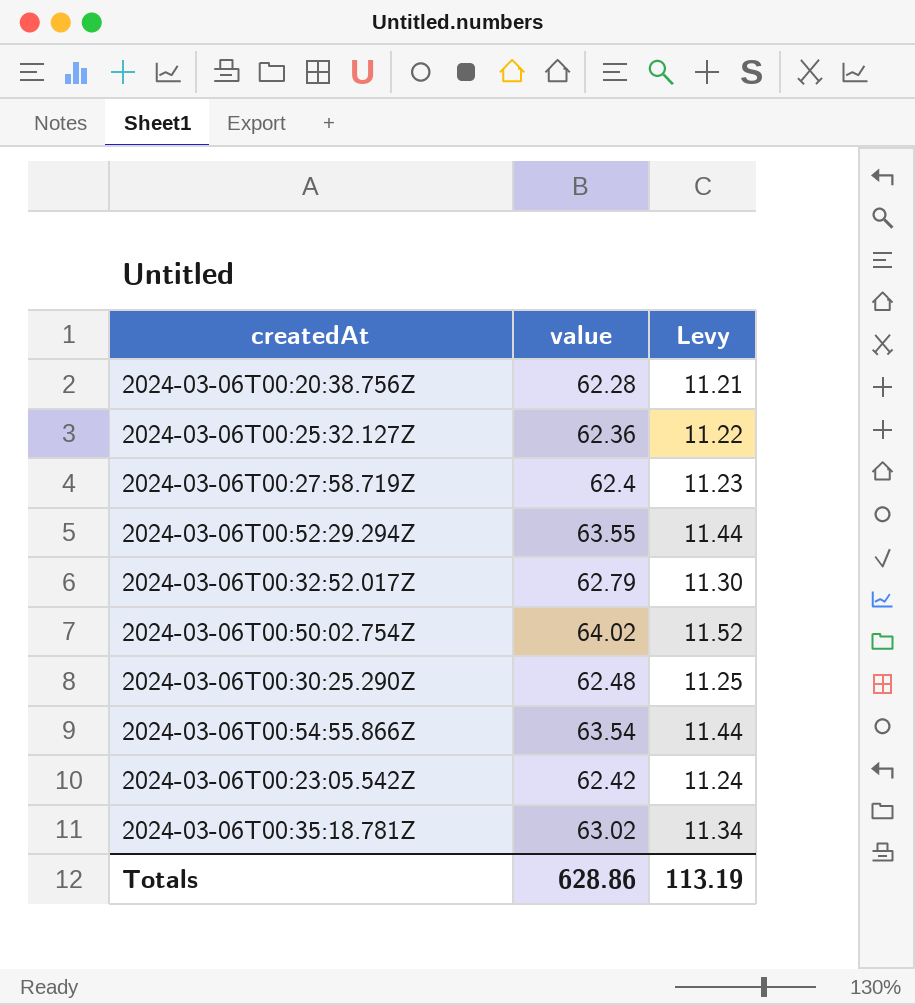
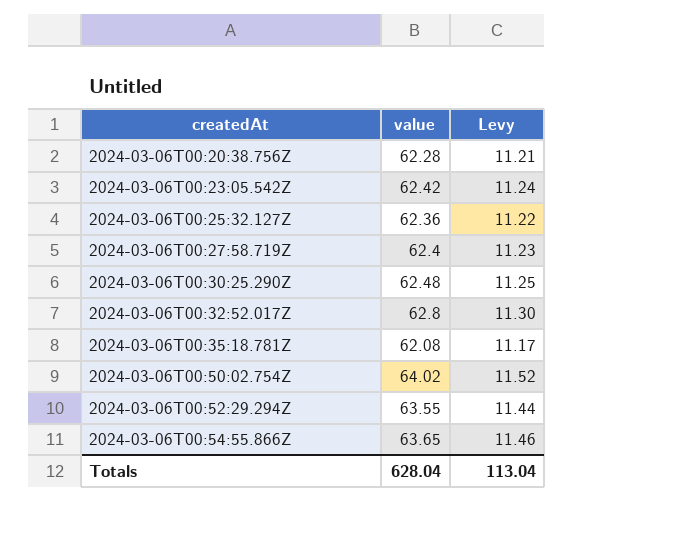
row order: none -> createdAt ascending
2024-03-06T00:32:52.017Z | value: 62.79 -> 62.8
2024-03-06T00:35:18.781Z | value: 63.02 -> 62.08
2024-03-06T00:35:18.781Z | Levy: 11.34 -> 11.17
2024-03-06T00:54:55.866Z | value: 63.54 -> 63.65
2024-03-06T00:54:55.866Z | Levy: 11.44 -> 11.46
Totals | value: 628.86 -> 628.04
Totals | Levy: 113.19 -> 113.04

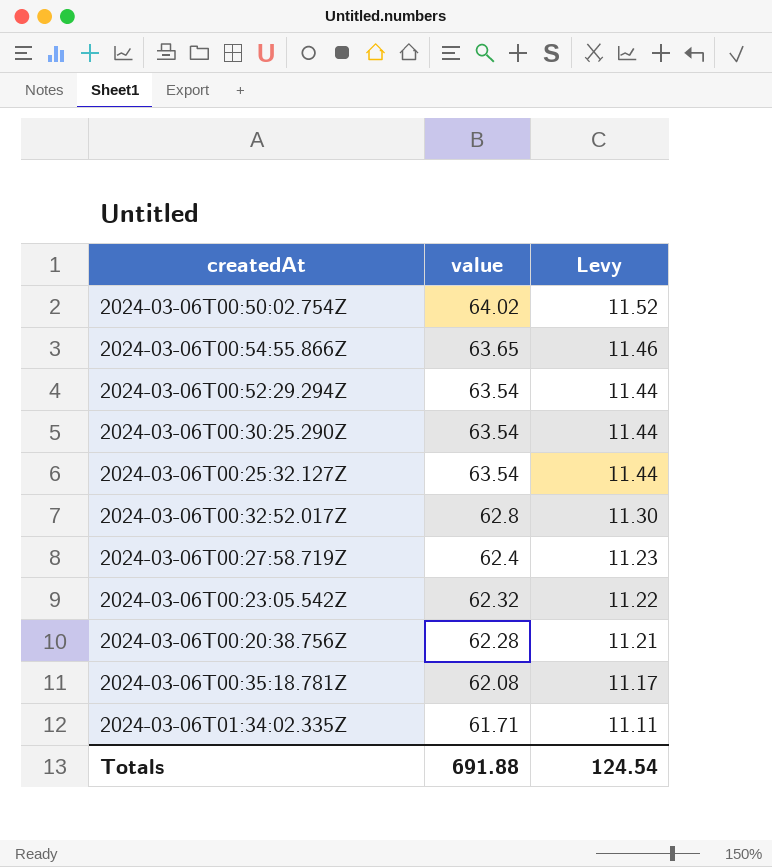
row order: createdAt ascending -> value descending
2024-03-06T00:52:29.294Z | value: 63.55 -> 63.54
2024-03-06T00:30:25.290Z | value: 62.48 -> 63.54
2024-03-06T00:30:25.290Z | Levy: 11.25 -> 11.44
2024-03-06T00:25:32.127Z | value: 62.36 -> 63.54
2024-03-06T00:25:32.127Z | Levy: 11.22 -> 11.44
2024-03-06T00:23:05.542Z | value: 62.42 -> 62.32
2024-03-06T00:23:05.542Z | Levy: 11.24 -> 11.22
row 2024-03-06T01:34:02.335Z: none -> 61.71 | 11.11
Totals | value: 628.04 -> 691.88
Totals | Levy: 113.04 -> 124.54

